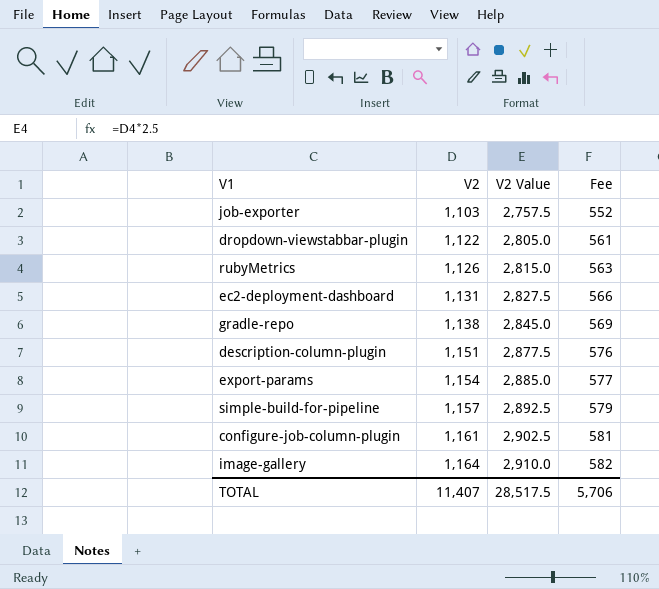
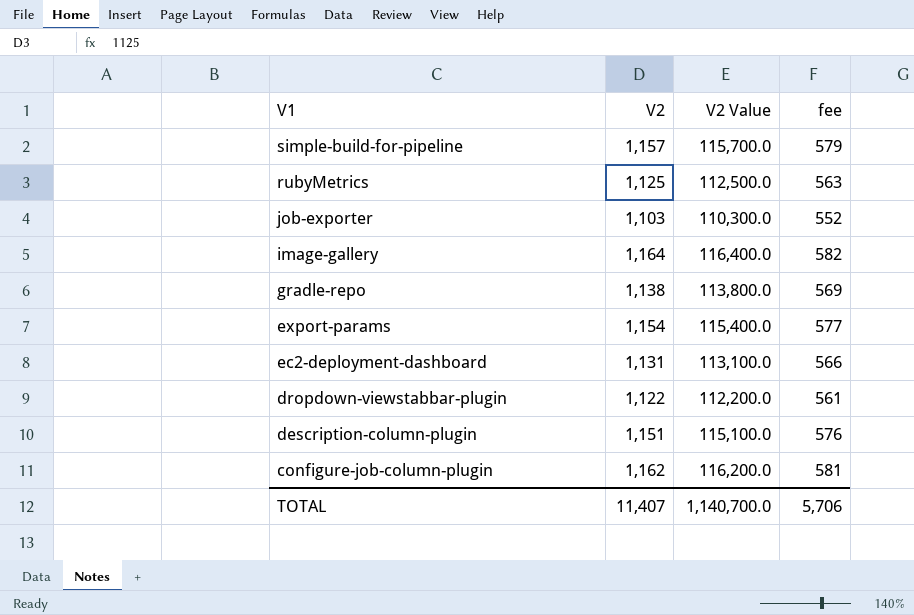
row order: V2 ascending -> V1 descending
column V2 Value | formula: [V2] * 2.5 -> [V2] * 100
column name: Fee -> fee
rubyMetrics | V2: 1,126 -> 1,125
configure-job-column-plugin | V2: 1,161 -> 1,162
TOTAL | V2 Value: 28,517.5 -> 1,140,700.0

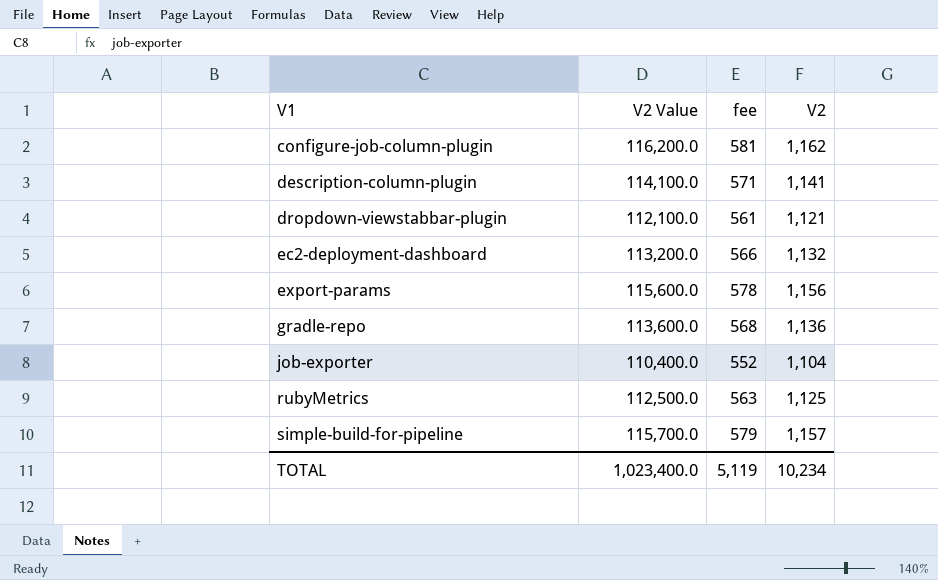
row order: V1 descending -> V1 ascending
column V2 | position: 2 -> 4
row image-gallery: 1,164 | 116,400.0 | 582 -> none
description-column-plugin | V2 Value: 115,100.0 -> 114,100.0
description-column-plugin | fee: 576 -> 571
description-column-plugin | V2: 1,151 -> 1,141
dropdown-viewstabbar-plugin | V2 Value: 112,200.0 -> 112,100.0
dropdown-viewstabbar-plugin | V2: 1,122 -> 1,121
ec2-deployment-dashboard | V2 Value: 113,100.0 -> 113,200.0
ec2-deployment-dashboard | V2: 1,131 -> 1,132
export-params | V2 Value: 115,400.0 -> 115,600.0
export-params | fee: 577 -> 578
export-params | V2: 1,154 -> 1,156
gradle-repo | V2 Value: 113,800.0 -> 113,600.0
gradle-repo | fee: 569 -> 568
gradle-repo | V2: 1,138 -> 1,136
job-exporter | V2 Value: 110,300.0 -> 110,400.0
job-exporter | V2: 1,103 -> 1,104
TOTAL | V2 Value: 1,140,700.0 -> 1,023,400.0
TOTAL | fee: 5,706 -> 5,119
TOTAL | V2: 11,407 -> 10,234

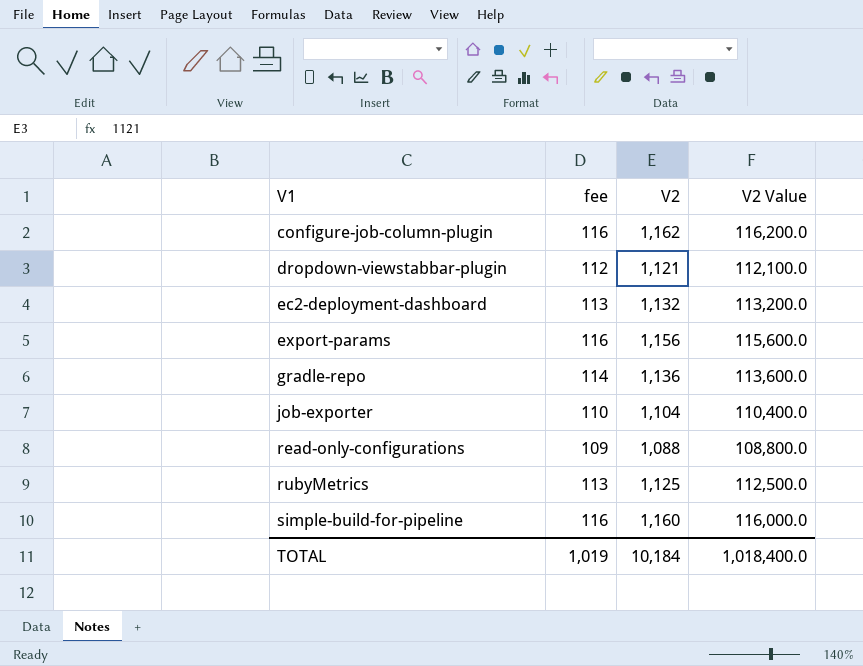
column fee | formula: [V2] * 0.5 -> [V2] * 0.1
column V2 Value | position: 2 -> 4
row description-column-plugin: 114,100.0 | 571 | 1,141 -> none
row read-only-configurations: none -> 109 | 1,088 | 108,800.0
simple-build-for-pipeline | V2: 1,157 -> 1,160
simple-build-for-pipeline | V2 Value: 115,700.0 -> 116,000.0
TOTAL | fee: 5,119 -> 1,019
TOTAL | V2: 10,234 -> 10,184
TOTAL | V2 Value: 1,023,400.0 -> 1,018,400.0

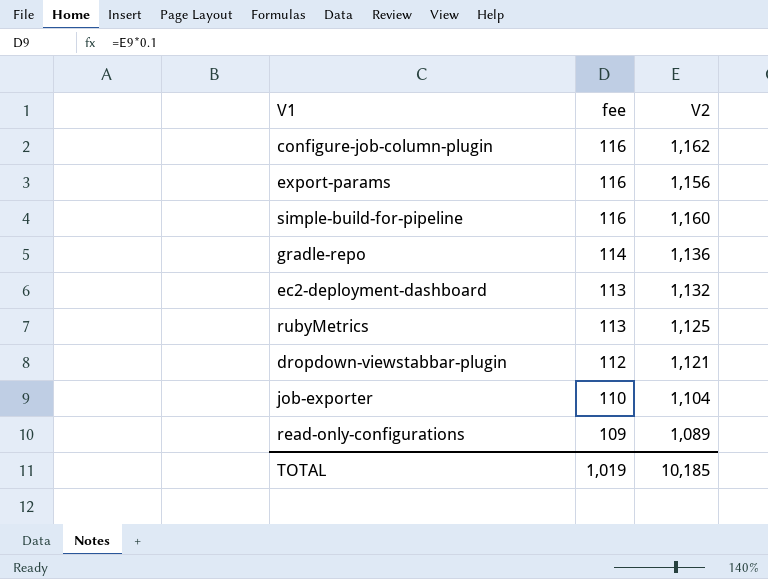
row order: V1 ascending -> fee descending
column V2 Value | formula: [V2] * 100 -> none
read-only-configurations | V2: 1,088 -> 1,089
TOTAL | V2: 10,184 -> 10,185

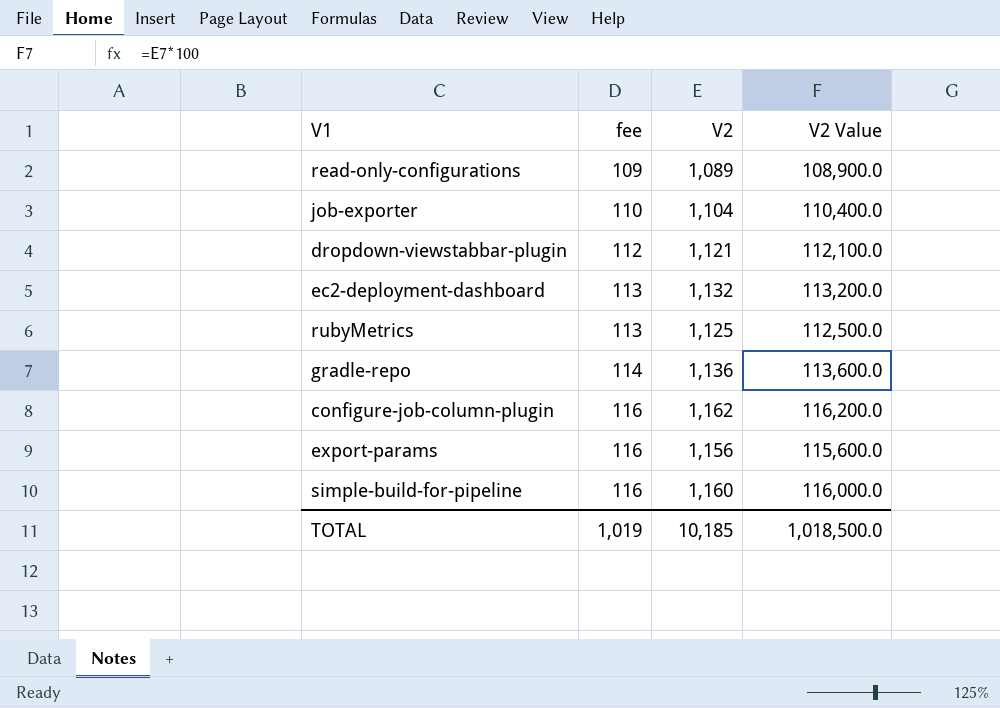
row order: fee descending -> fee ascending
column V2 Value | formula: none -> [V2] * 100

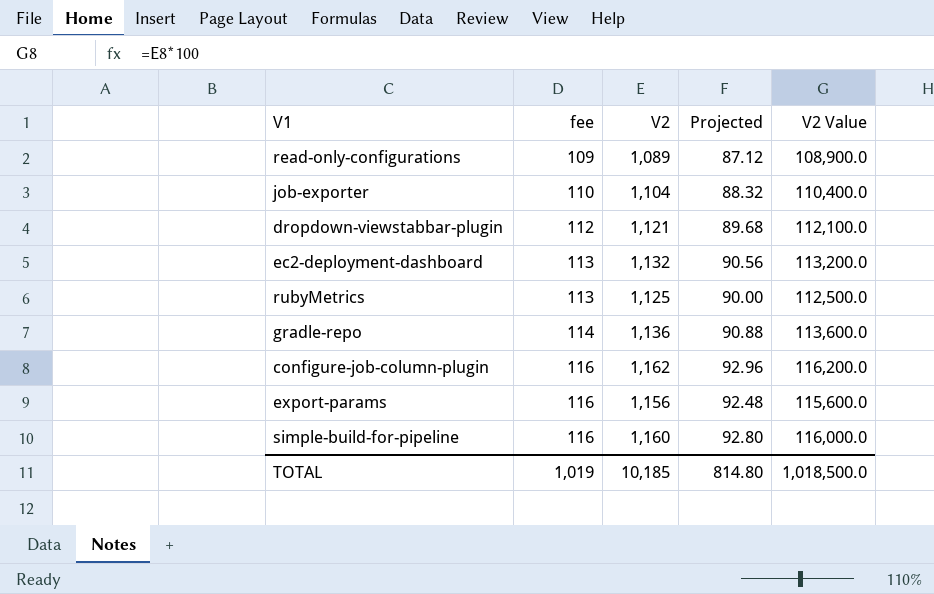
column Projected | formula: none -> [V2] * 0.08

